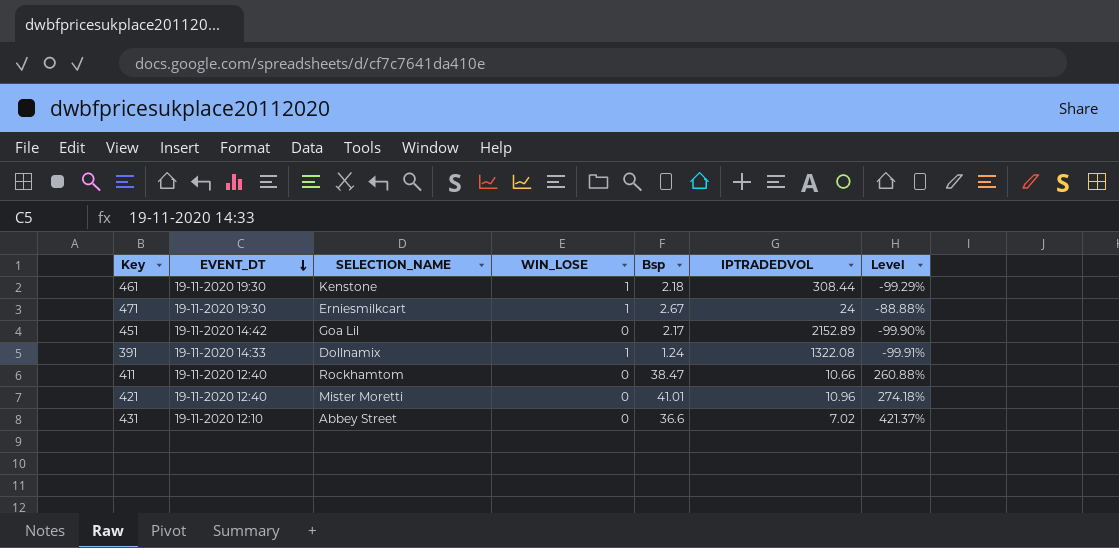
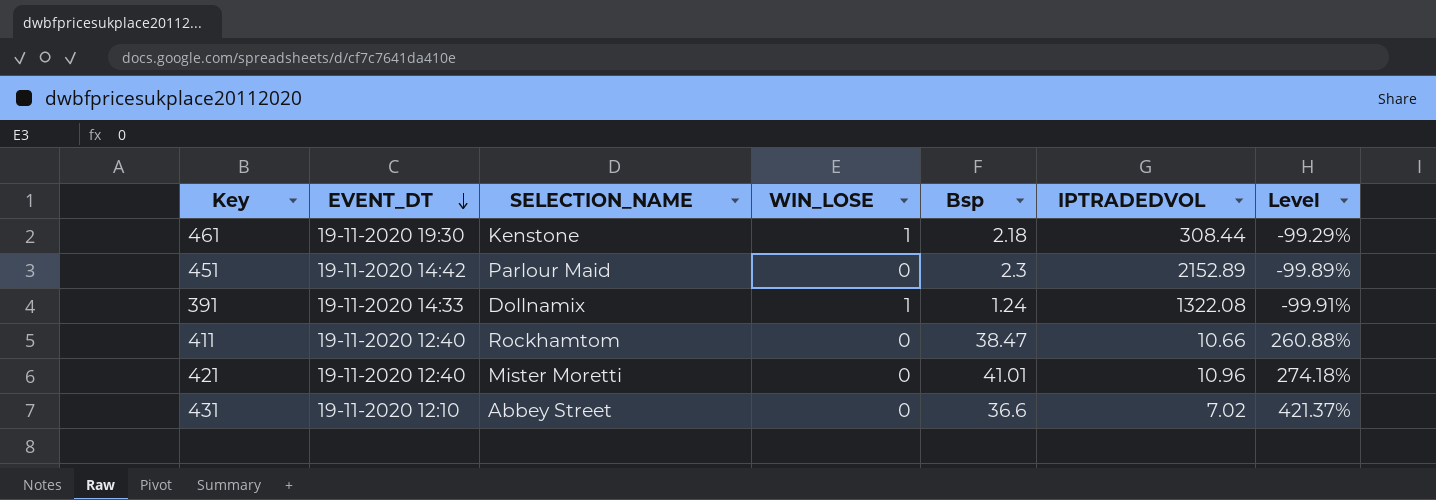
row 471: 19-11-2020 19:30 | Erniesmilkcart | 1 | 2.67 | 24 | -88.88% -> none
451 | SELECTION_NAME: Goa Lil -> Parlour Maid
451 | Bsp: 2.17 -> 2.3
451 | Level: -99.90% -> -99.89%

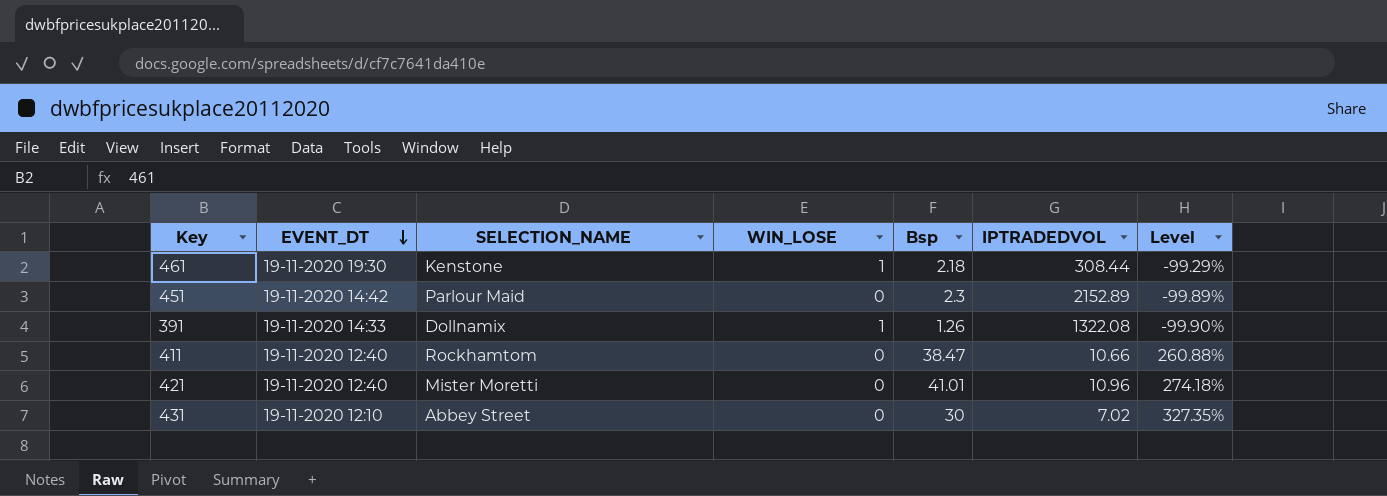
391 | Bsp: 1.24 -> 1.26
391 | Level: -99.91% -> -99.90%
431 | Bsp: 36.6 -> 30
431 | Level: 421.37% -> 327.35%

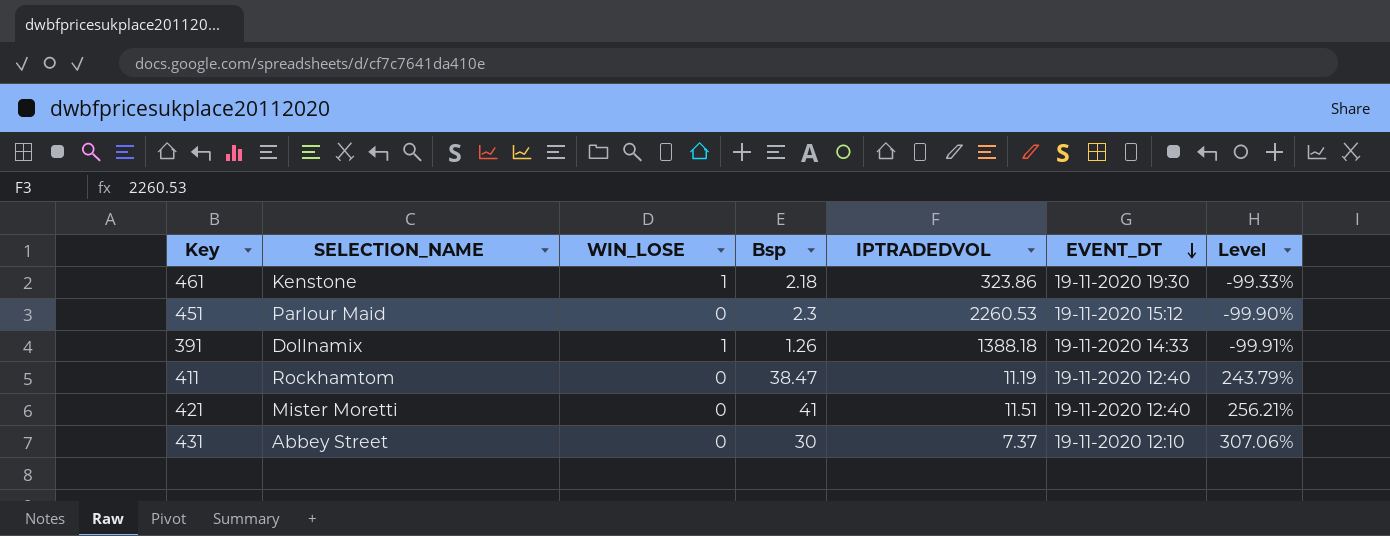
column EVENT_DT | position: 2 -> 6
461 | IPTRADEDVOL: 308.44 -> 323.86
461 | Level: -99.29% -> -99.33%
451 | IPTRADEDVOL: 2152.89 -> 2260.53
451 | EVENT_DT: 19-11-2020 14:42 -> 19-11-2020 15:12
451 | Level: -99.89% -> -99.90%
391 | IPTRADEDVOL: 1322.08 -> 1388.18
391 | Level: -99.90% -> -99.91%
411 | IPTRADEDVOL: 10.66 -> 11.19
411 | Level: 260.88% -> 243.79%
421 | Bsp: 41.01 -> 41
421 | IPTRADEDVOL: 10.96 -> 11.51
421 | Level: 274.18% -> 256.21%
431 | IPTRADEDVOL: 7.02 -> 7.37
431 | Level: 327.35% -> 307.06%

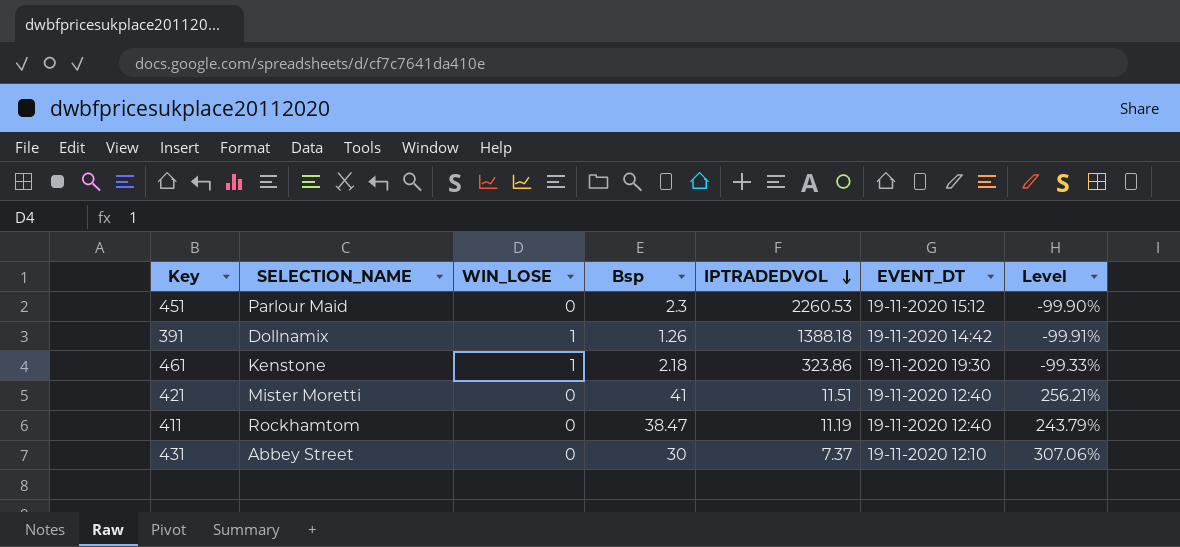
row order: EVENT_DT descending -> IPTRADEDVOL descending
391 | EVENT_DT: 19-11-2020 14:33 -> 19-11-2020 14:42

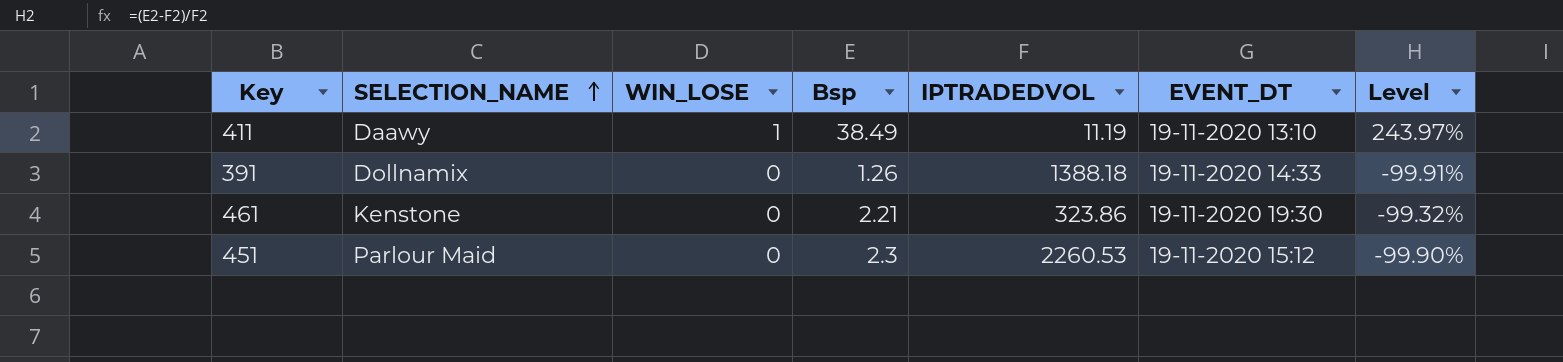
row order: IPTRADEDVOL descending -> SELECTION_NAME ascending
row 421: Mister Moretti | 0 | 41 | 11.51 | 19-11-2020 12:40 | 256.21% -> none
row 431: Abbey Street | 0 | 30 | 7.37 | 19-11-2020 12:10 | 307.06% -> none
411 | SELECTION_NAME: Rockhamtom -> Daawy
411 | WIN_LOSE: 0 -> 1
411 | Bsp: 38.47 -> 38.49
411 | EVENT_DT: 19-11-2020 12:40 -> 19-11-2020 13:10
411 | Level: 243.79% -> 243.97%
391 | WIN_LOSE: 1 -> 0
391 | EVENT_DT: 19-11-2020 14:42 -> 19-11-2020 14:33
461 | WIN_LOSE: 1 -> 0
461 | Bsp: 2.18 -> 2.21
461 | Level: -99.33% -> -99.32%

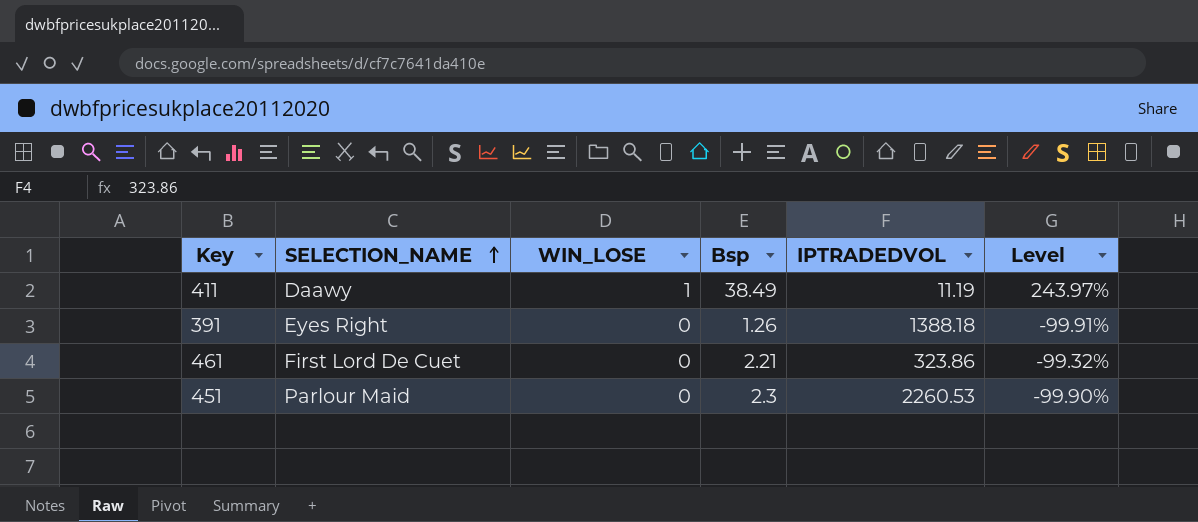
column EVENT_DT | position: 6 -> none
391 | SELECTION_NAME: Dollnamix -> Eyes Right
461 | SELECTION_NAME: Kenstone -> First Lord De Cuet

